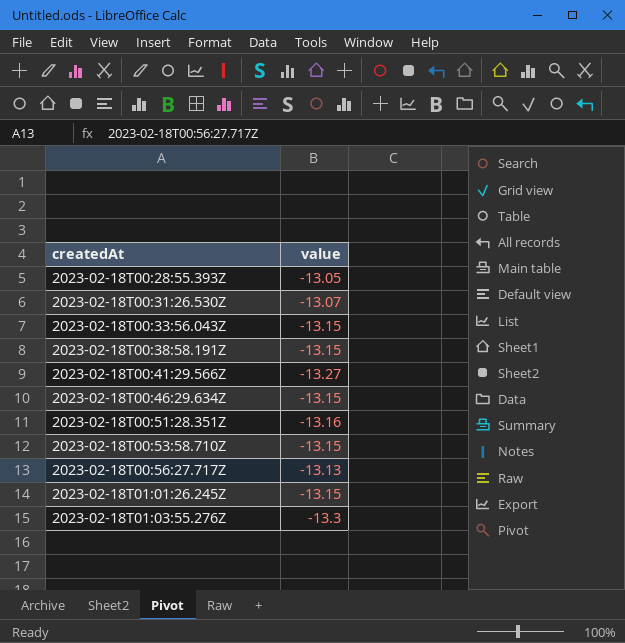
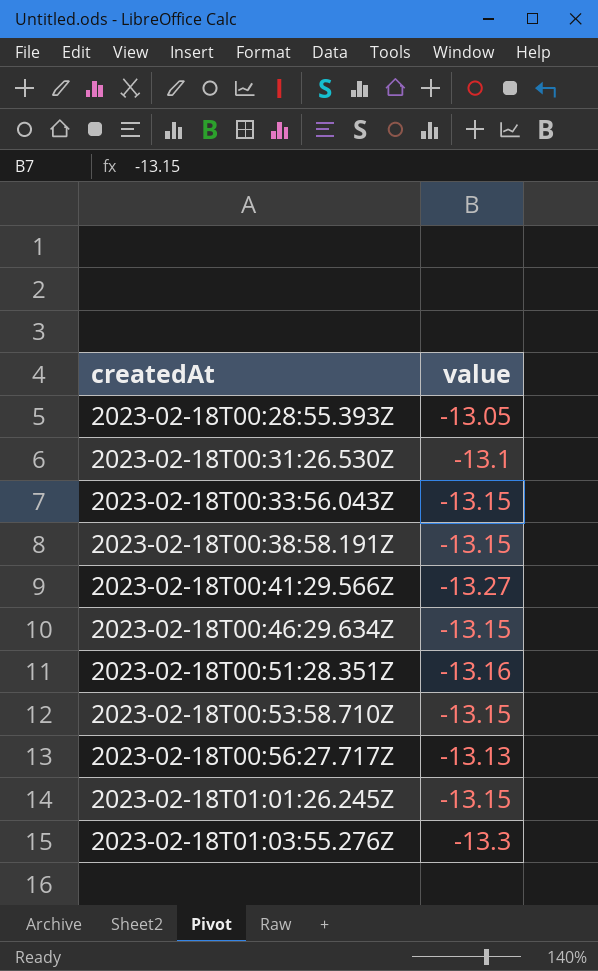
2023-02-18T00:31:26.530Z | value: -13.07 -> -13.1

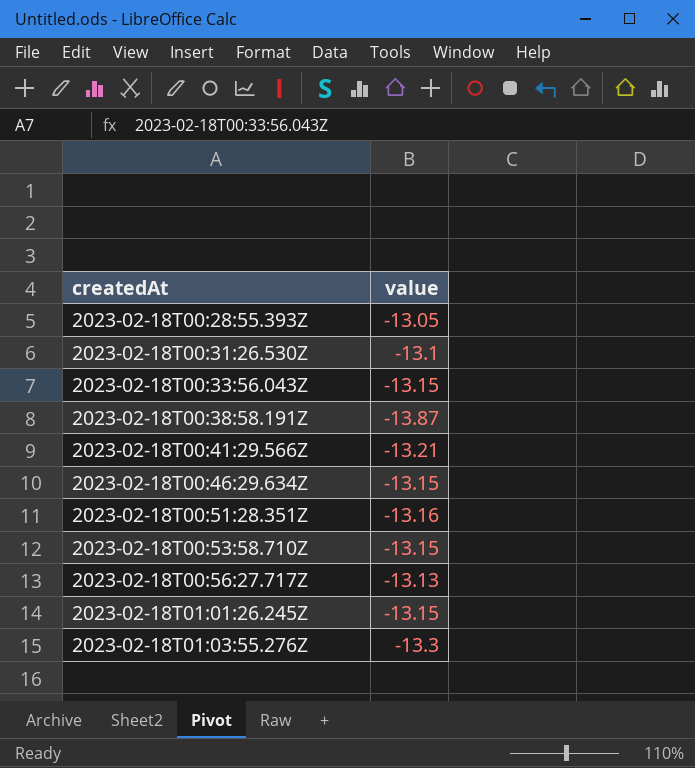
2023-02-18T00:38:58.191Z | value: -13.15 -> -13.87
2023-02-18T00:41:29.566Z | value: -13.27 -> -13.21

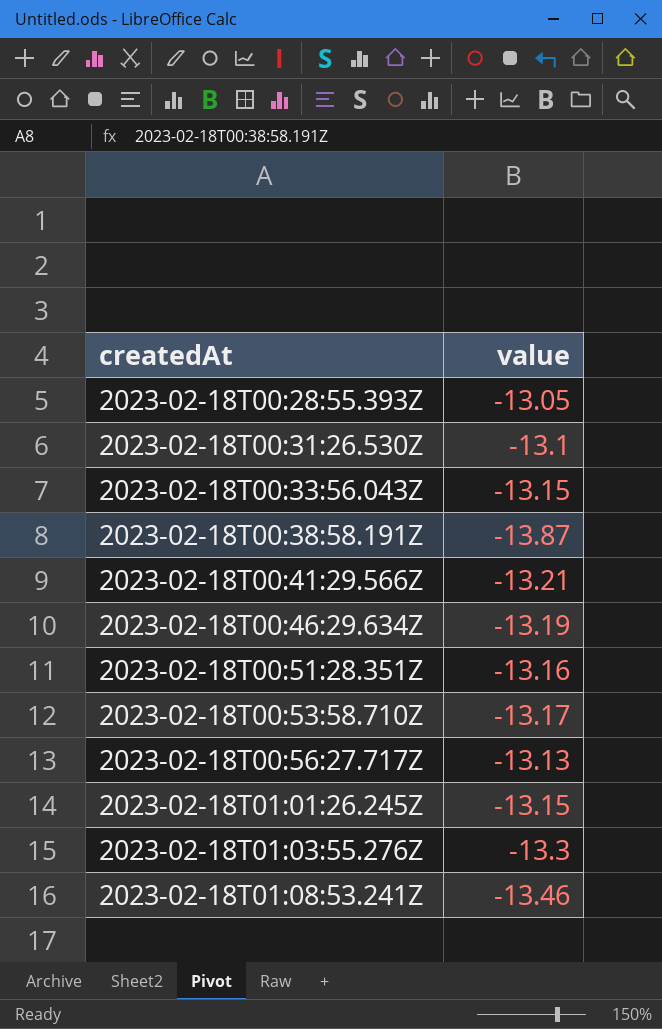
2023-02-18T00:46:29.634Z | value: -13.15 -> -13.19
2023-02-18T00:53:58.710Z | value: -13.15 -> -13.17
row 2023-02-18T01:08:53.241Z: none -> -13.46

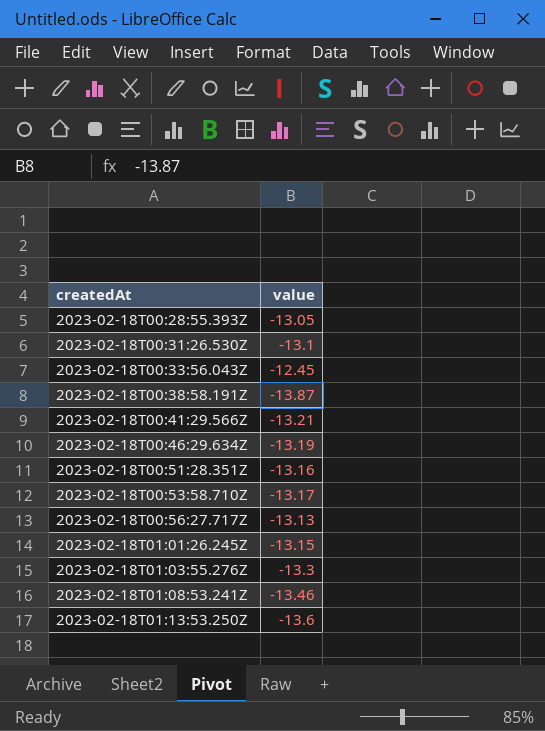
2023-02-18T00:33:56.043Z | value: -13.15 -> -12.45
row 2023-02-18T01:13:53.250Z: none -> -13.6

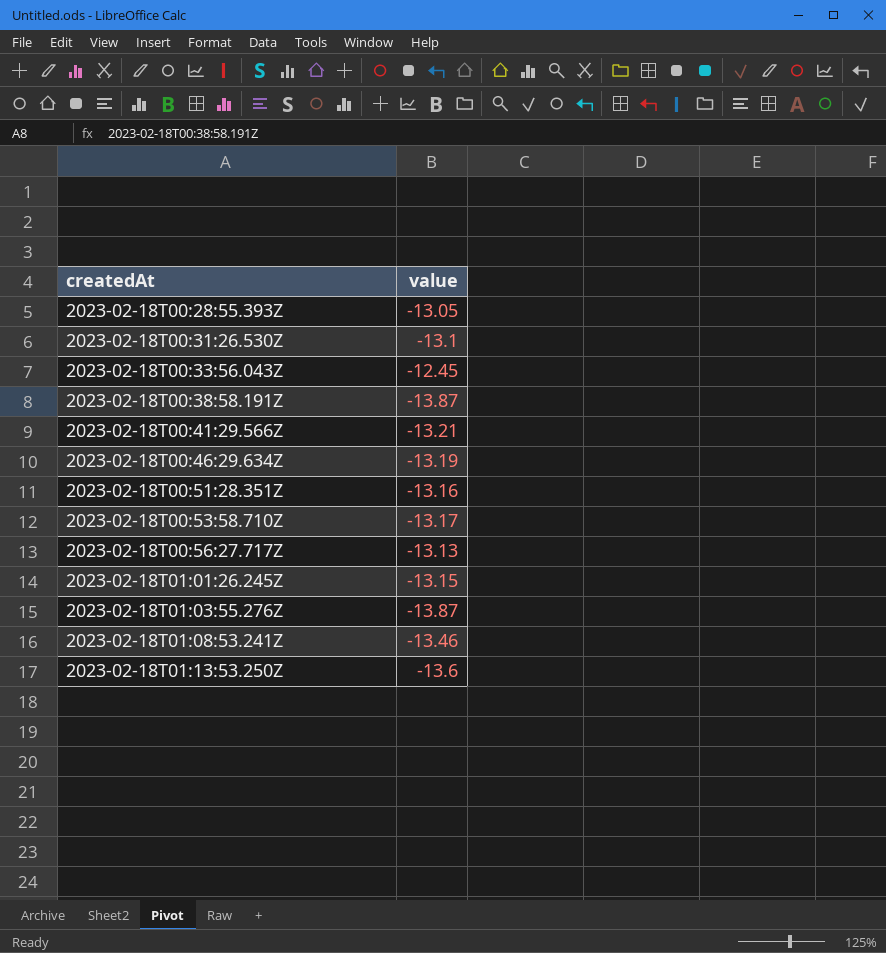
2023-02-18T01:03:55.276Z | value: -13.3 -> -13.87

